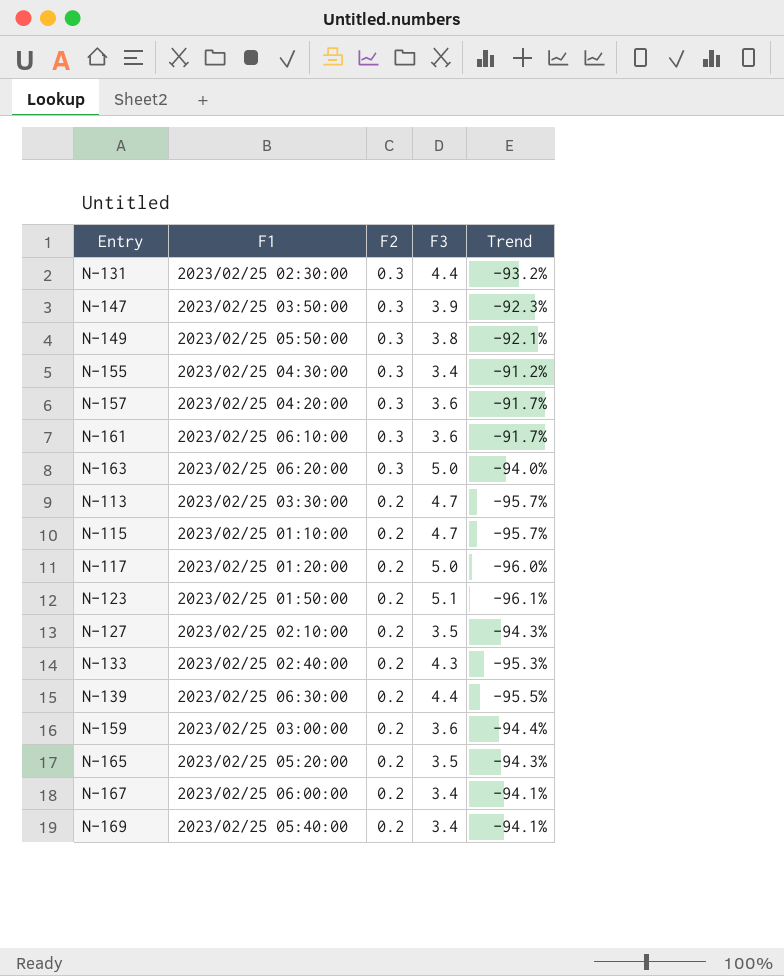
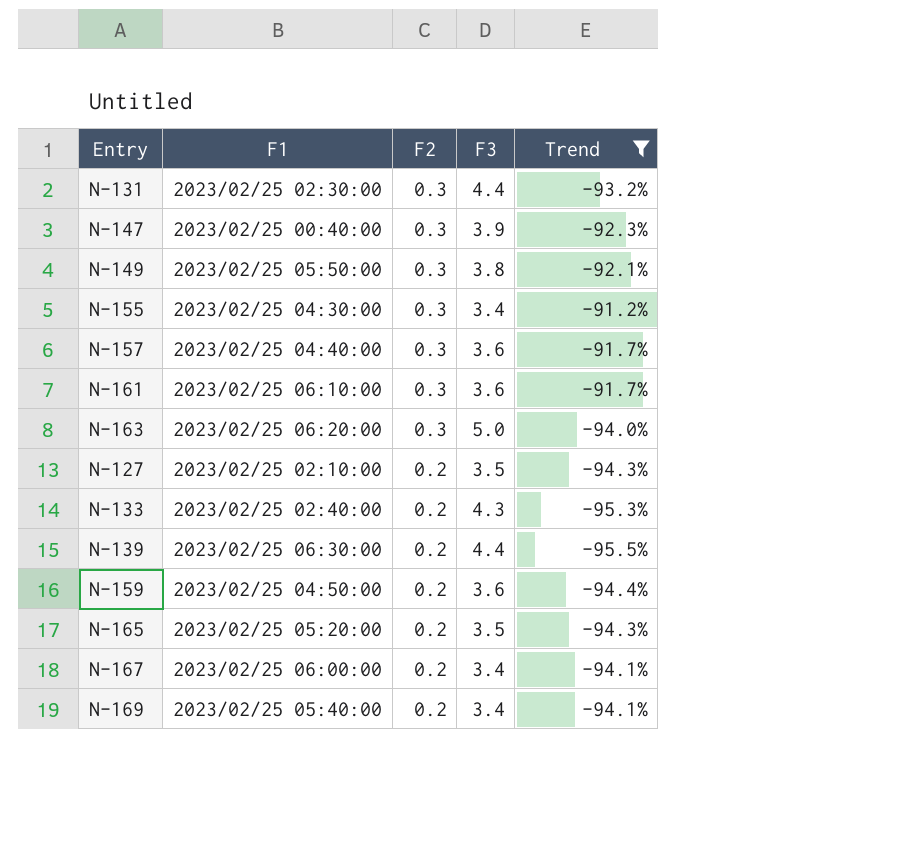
filter: none -> Trend >= -95.5%
N-147 | F1: 2023/02/25 03:50:00 -> 2023/02/25 00:40:00
N-157 | F1: 2023/02/25 04:20:00 -> 2023/02/25 04:40:00
N-159 | F1: 2023/02/25 03:00:00 -> 2023/02/25 04:50:00

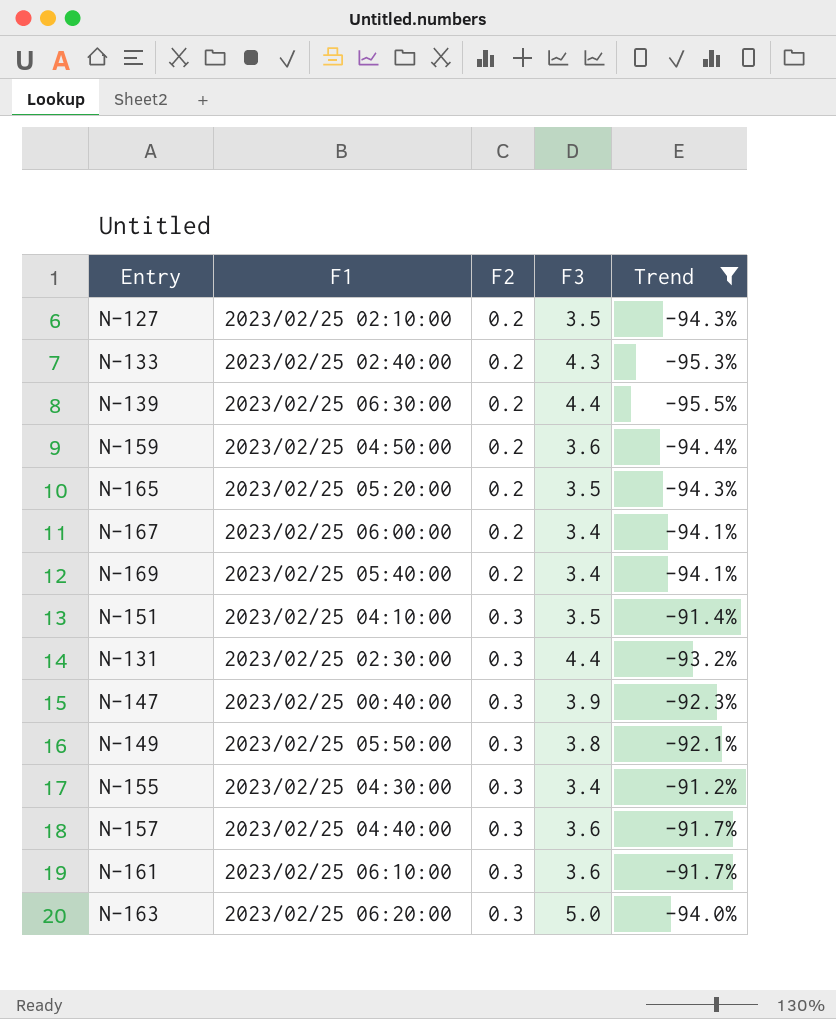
row order: F2 descending -> F2 ascending
row N-151: none -> 2023/02/25 04:10:00 | 0.3 | 3.5 | -91.4%

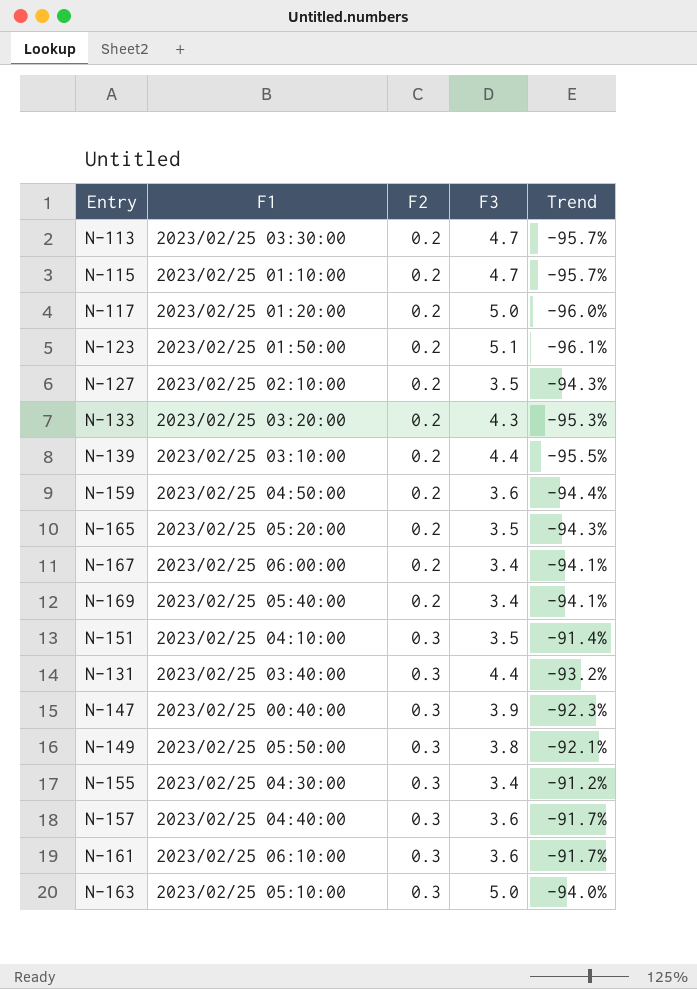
filter: Trend >= -95.5% -> none
N-133 | F1: 2023/02/25 02:40:00 -> 2023/02/25 03:20:00
N-139 | F1: 2023/02/25 06:30:00 -> 2023/02/25 03:10:00
N-131 | F1: 2023/02/25 02:30:00 -> 2023/02/25 03:40:00
N-163 | F1: 2023/02/25 06:20:00 -> 2023/02/25 05:10:00

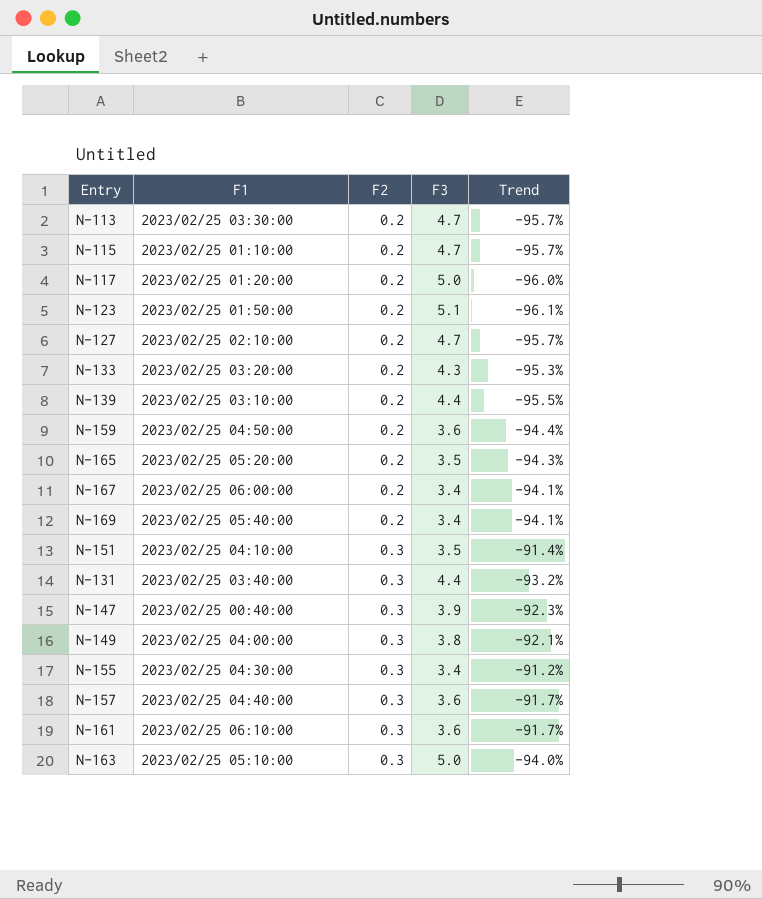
N-127 | F3: 3.5 -> 4.7
N-127 | Trend: -94.3% -> -95.7%
N-149 | F1: 2023/02/25 05:50:00 -> 2023/02/25 04:00:00

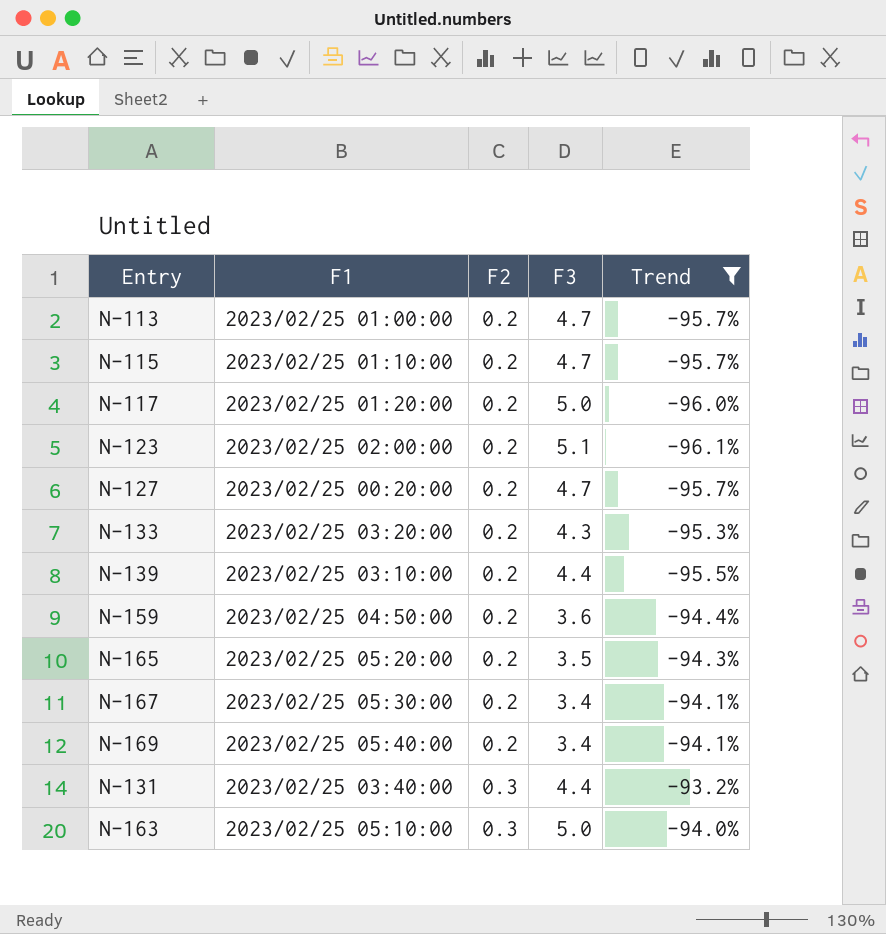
filter: none -> Trend <= -93.2%
N-113 | F1: 2023/02/25 03:30:00 -> 2023/02/25 01:00:00
N-123 | F1: 2023/02/25 01:50:00 -> 2023/02/25 02:00:00
N-127 | F1: 2023/02/25 02:10:00 -> 2023/02/25 00:20:00
N-167 | F1: 2023/02/25 06:00:00 -> 2023/02/25 05:30:00

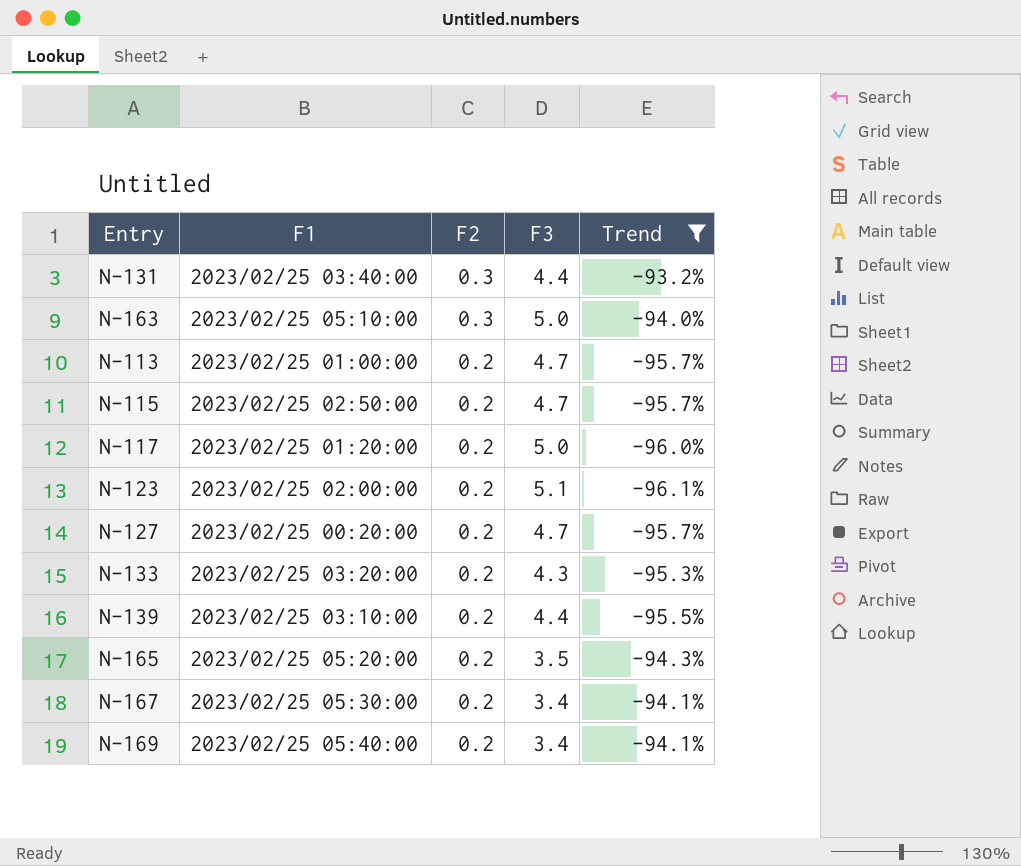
row order: F2 ascending -> F2 descending
row N-159: 2023/02/25 04:50:00 | 0.2 | 3.6 | -94.4% -> none
N-115 | F1: 2023/02/25 01:10:00 -> 2023/02/25 02:50:00

